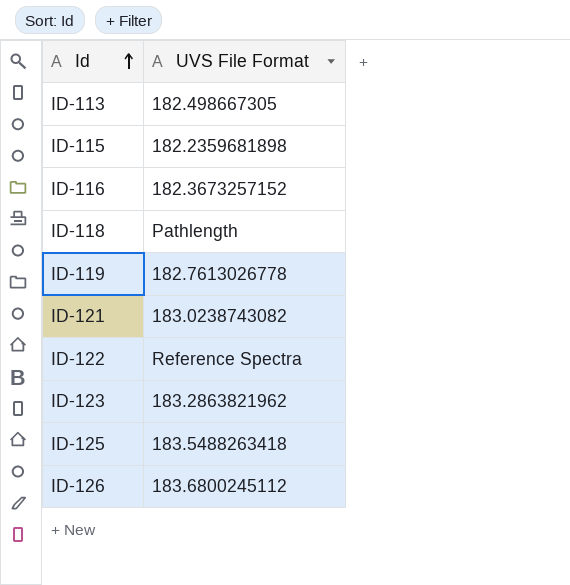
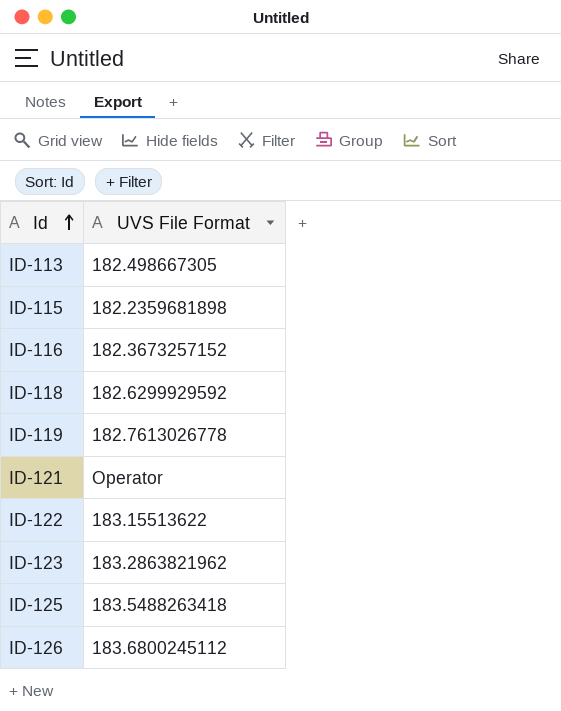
ID-118 | UVS File Format: Pathlength -> 182.6299929592
ID-121 | UVS File Format: 183.0238743082 -> Operator
ID-122 | UVS File Format: Reference Spectra -> 183.15513622

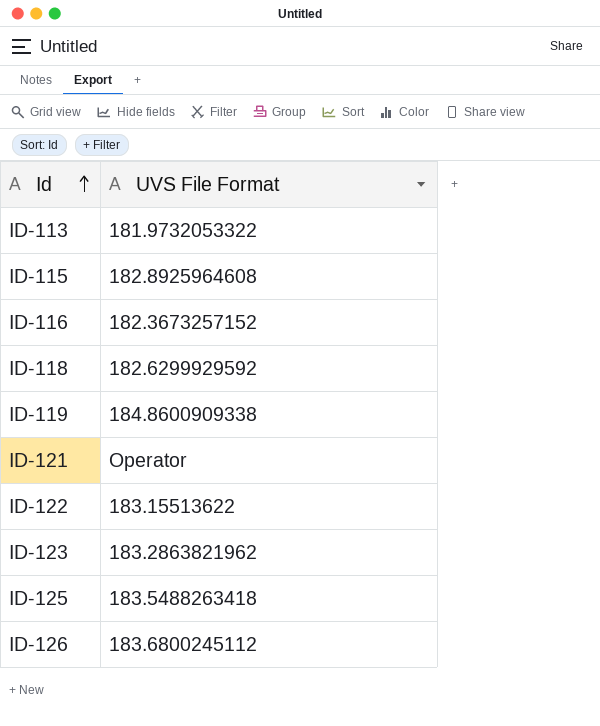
ID-113 | UVS File Format: 182.498667305 -> 181.9732053322
ID-115 | UVS File Format: 182.2359681898 -> 182.8925964608
ID-119 | UVS File Format: 182.7613026778 -> 184.8600909338

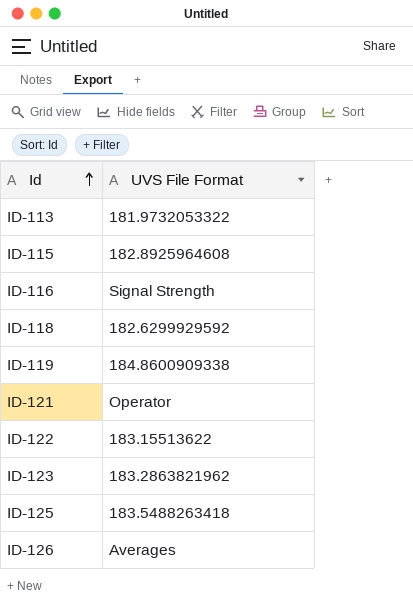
ID-116 | UVS File Format: 182.3673257152 -> Signal Strength
ID-126 | UVS File Format: 183.6800245112 -> Averages

